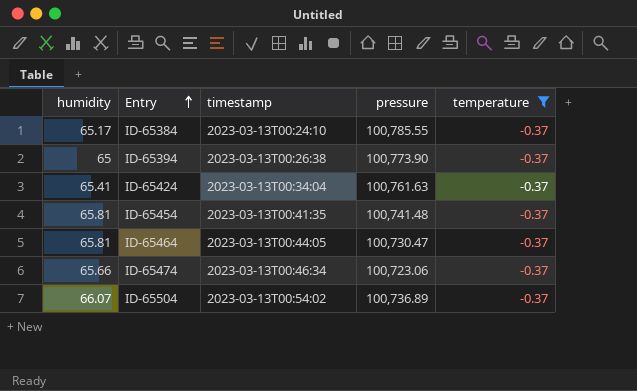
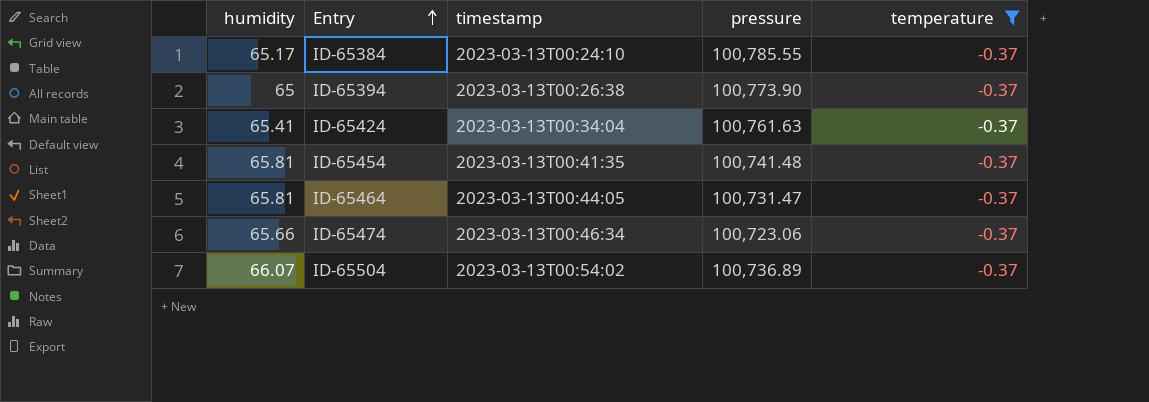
ID-65464 | pressure: 100,730.47 -> 100,731.47

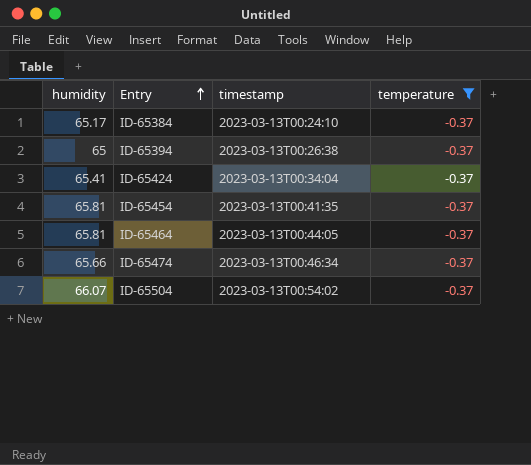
column pressure | position: 4 -> none

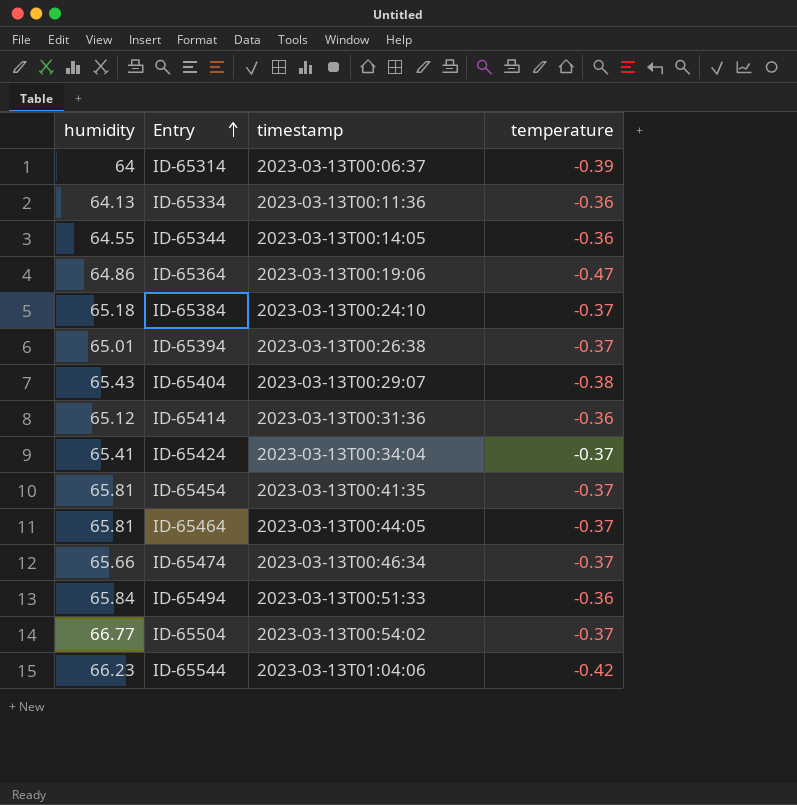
filter: temperature = -0.37 -> none
ID-65384 | humidity: 65.17 -> 65.18
ID-65394 | humidity: 65 -> 65.01
ID-65504 | humidity: 66.07 -> 66.77

